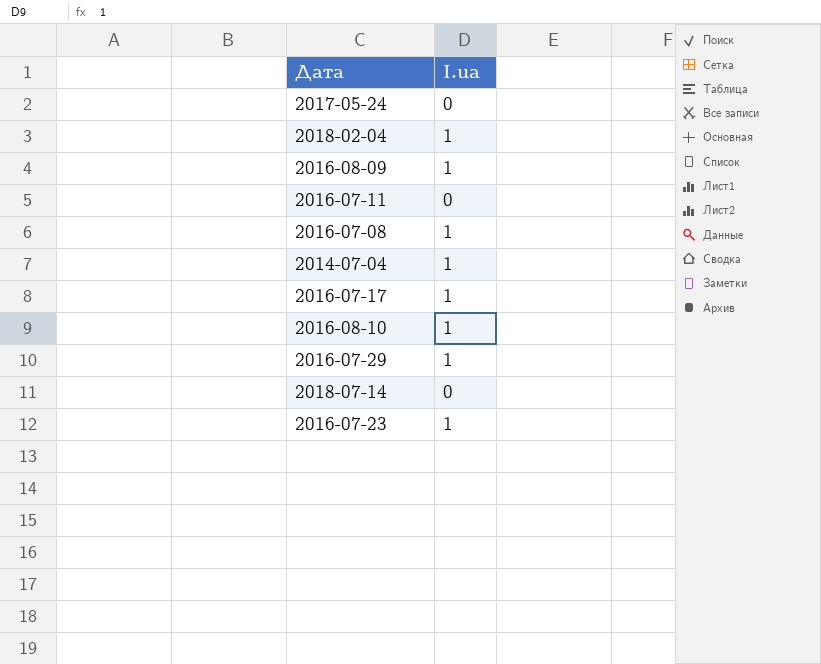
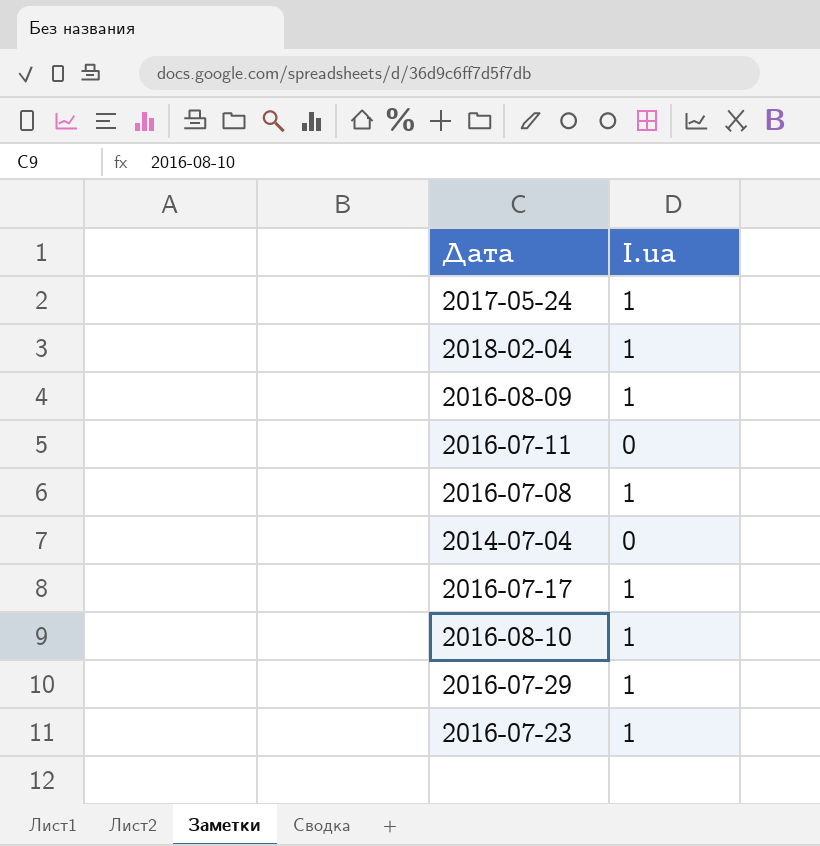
row 2018-07-14: 0 -> none
2017-05-24 | I.ua: 0 -> 1
2014-07-04 | I.ua: 1 -> 0

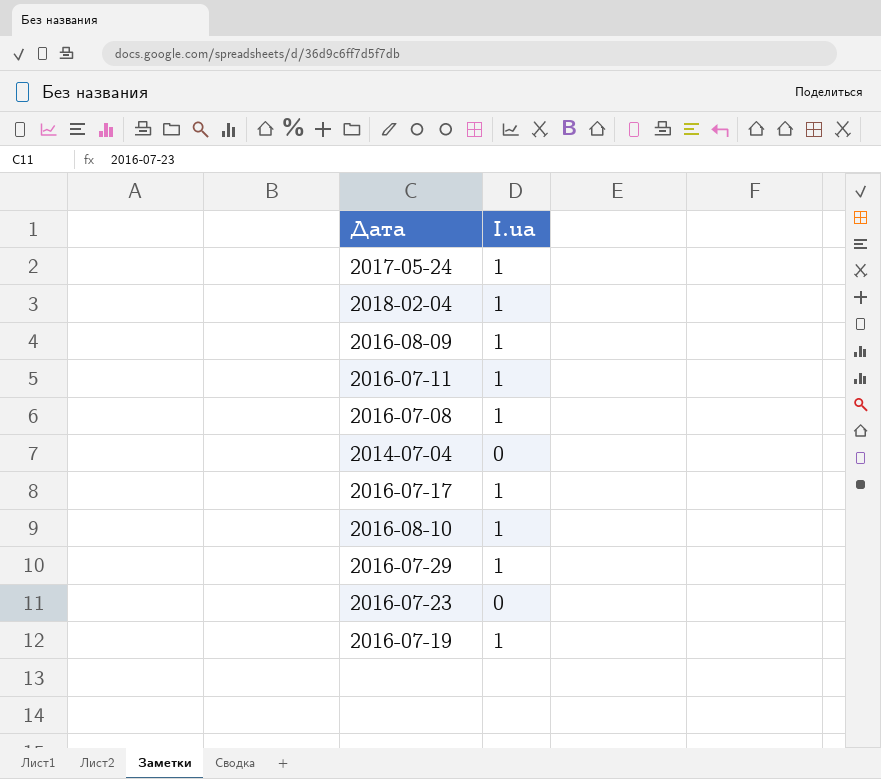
2016-07-11 | I.ua: 0 -> 1
2016-07-23 | I.ua: 1 -> 0
row 2016-07-19: none -> 1

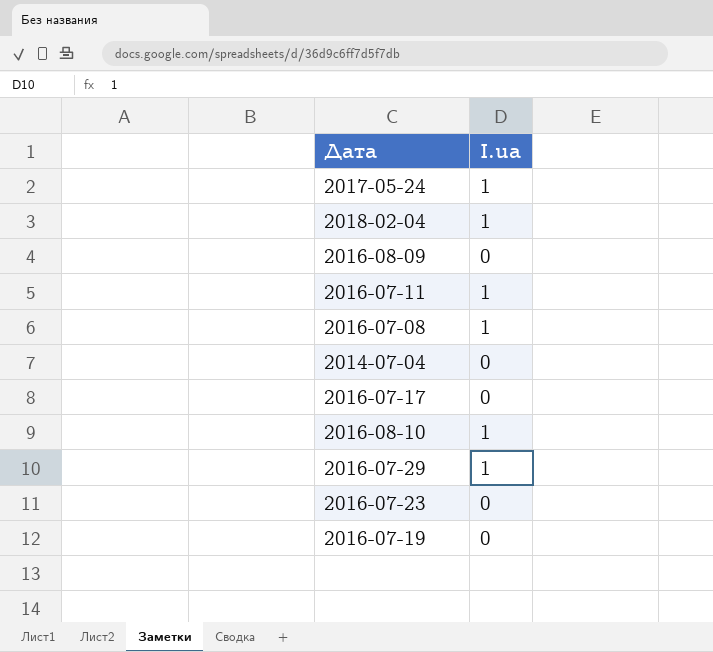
2016-08-09 | I.ua: 1 -> 0
2016-07-17 | I.ua: 1 -> 0
2016-07-19 | I.ua: 1 -> 0

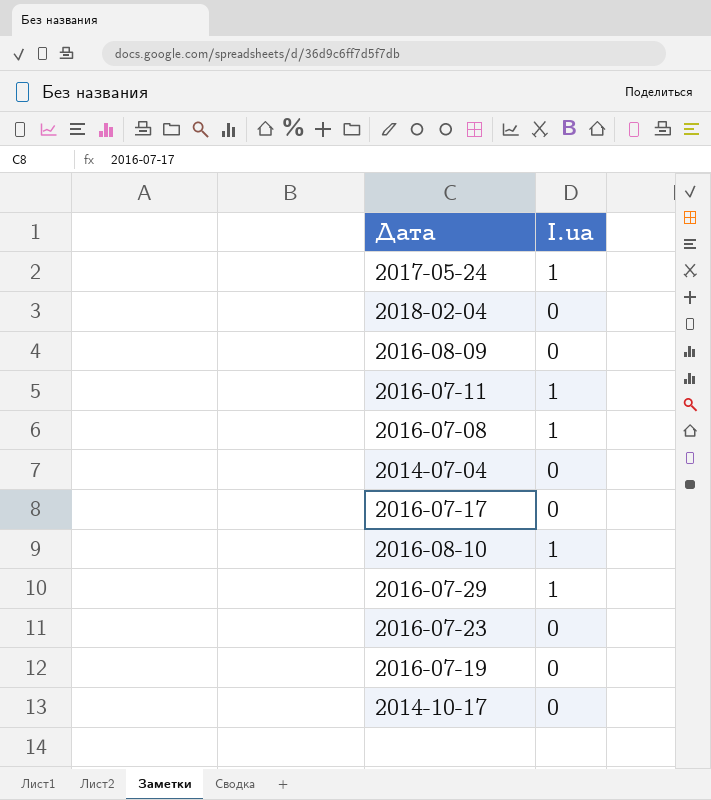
2018-02-04 | I.ua: 1 -> 0
row 2014-10-17: none -> 0

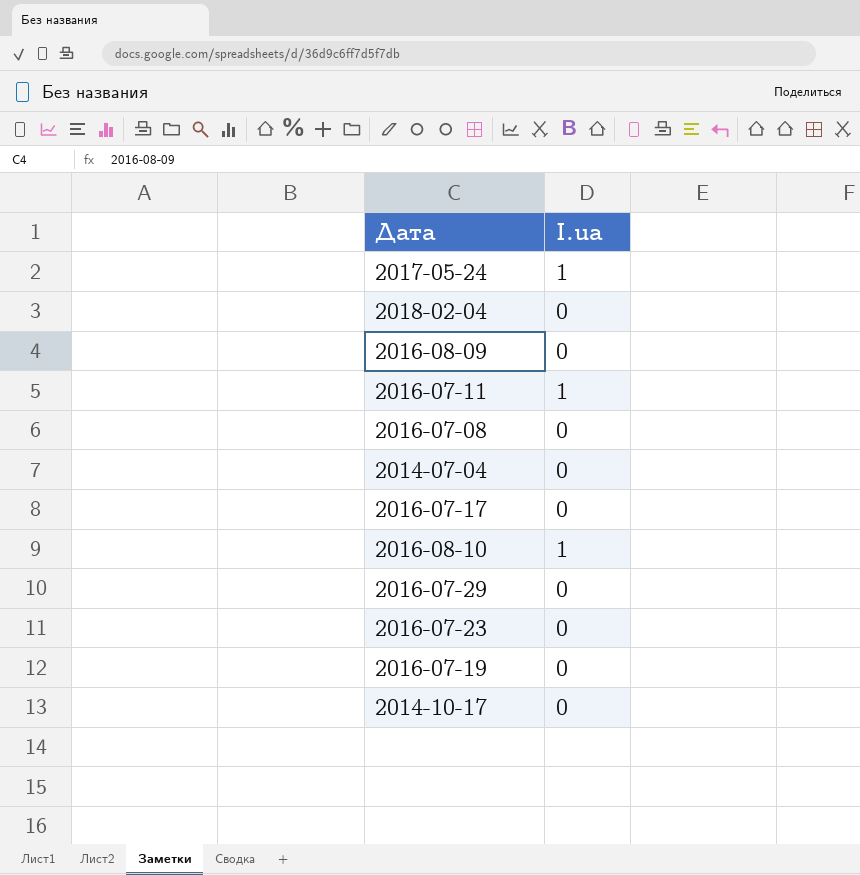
2016-07-08 | I.ua: 1 -> 0
2016-07-29 | I.ua: 1 -> 0

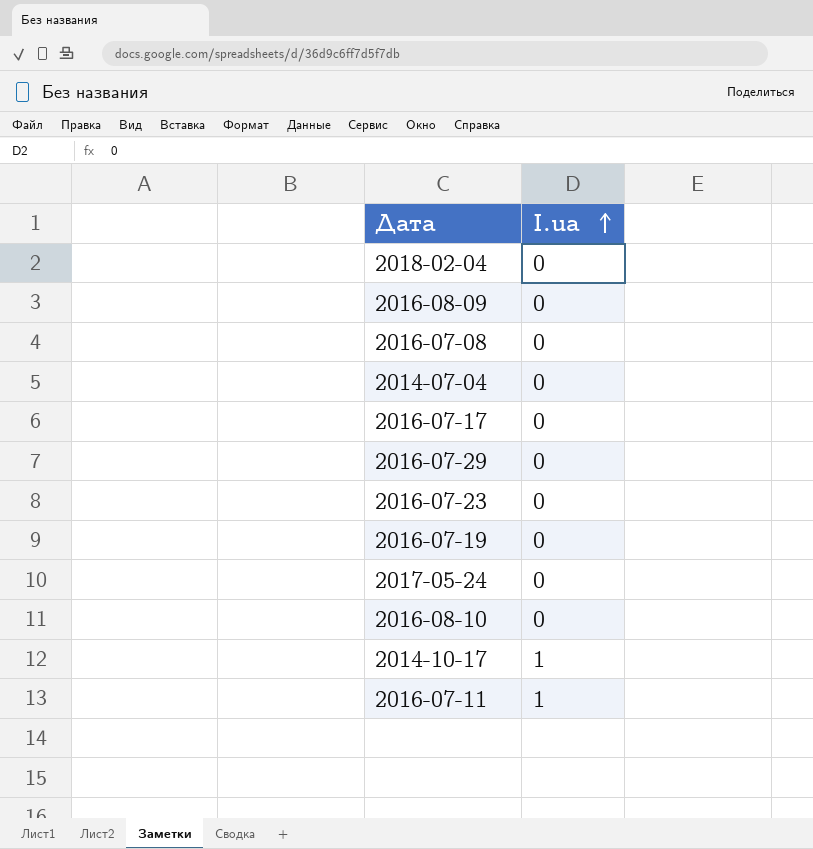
row order: none -> I.ua ascending
2017-05-24 | I.ua: 1 -> 0
2016-08-10 | I.ua: 1 -> 0
2014-10-17 | I.ua: 0 -> 1

